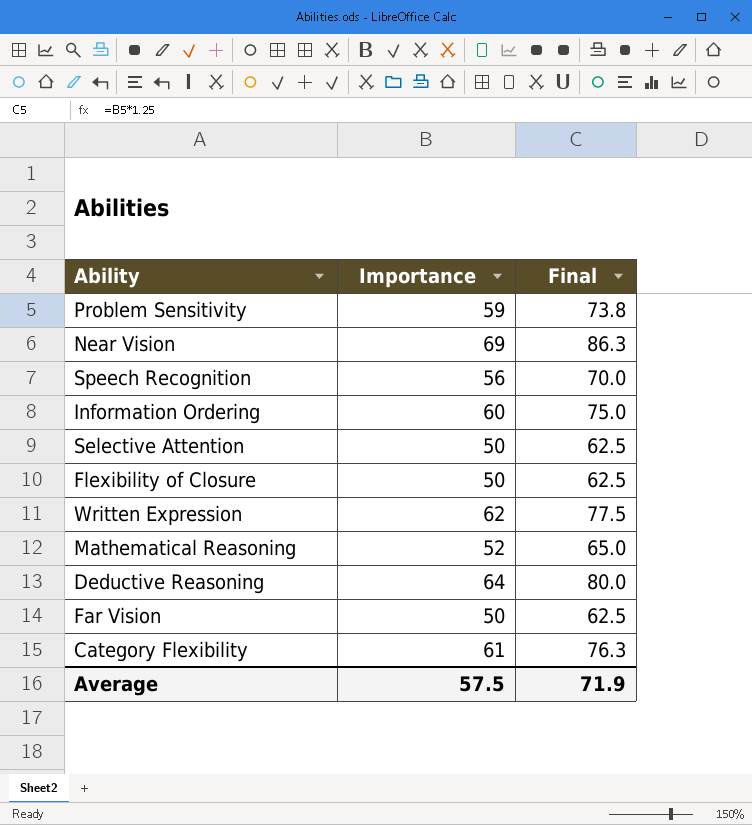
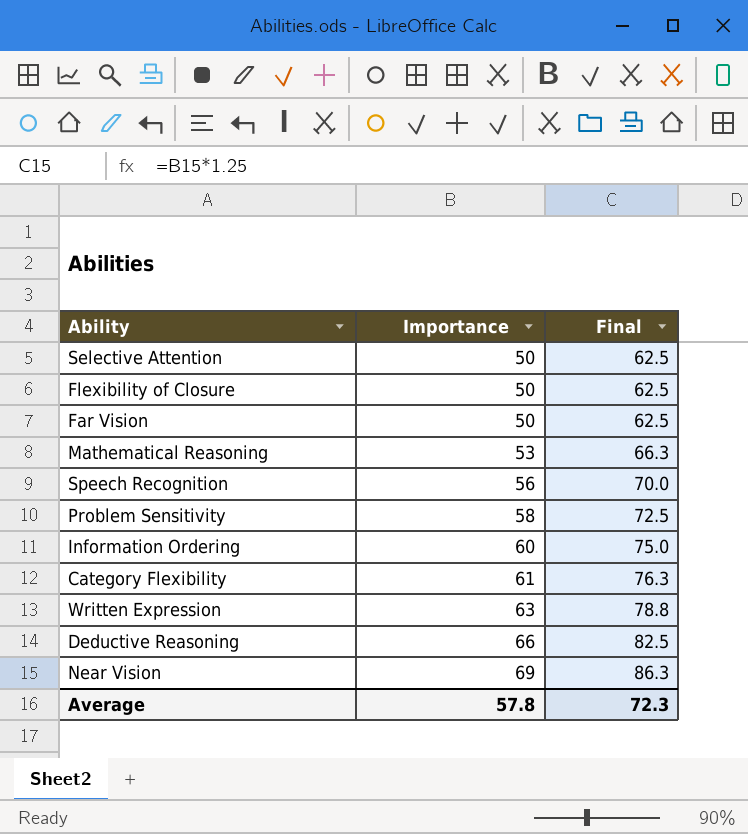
row order: none -> Importance ascending
Mathematical Reasoning | Importance: 52 -> 53
Mathematical Reasoning | Final: 65.0 -> 66.3
Problem Sensitivity | Importance: 59 -> 58
Problem Sensitivity | Final: 73.8 -> 72.5
Written Expression | Importance: 62 -> 63
Written Expression | Final: 77.5 -> 78.8
Deductive Reasoning | Importance: 64 -> 66
Deductive Reasoning | Final: 80.0 -> 82.5
Average | Importance: 57.5 -> 57.8
Average | Final: 71.9 -> 72.3

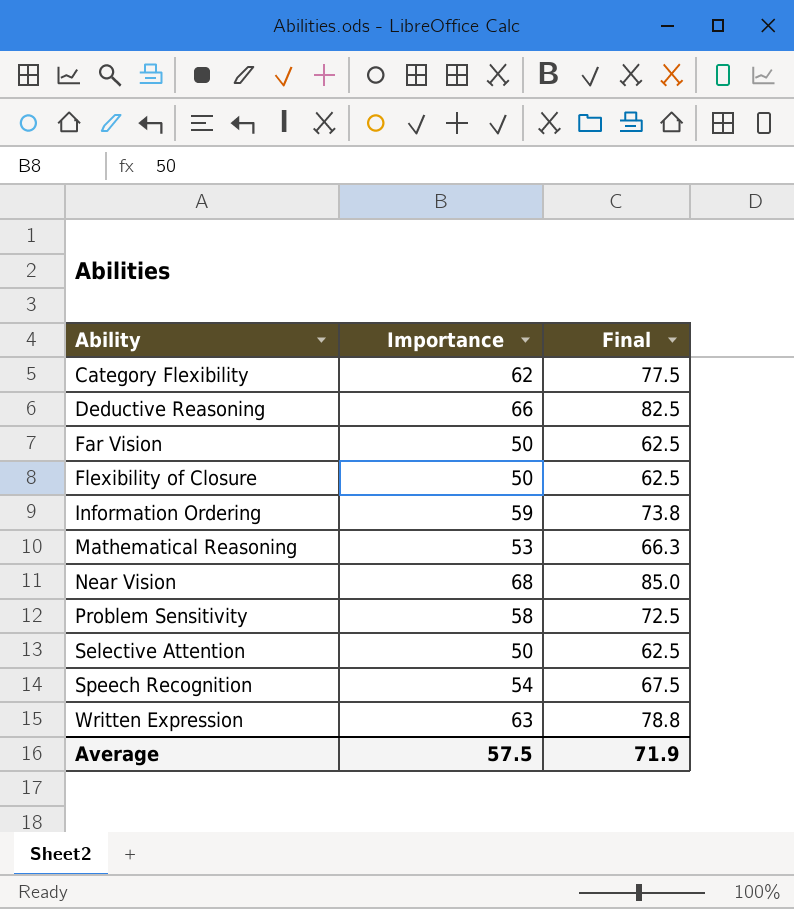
row order: Importance ascending -> Ability ascending
Category Flexibility | Importance: 61 -> 62
Category Flexibility | Final: 76.3 -> 77.5
Information Ordering | Importance: 60 -> 59
Information Ordering | Final: 75.0 -> 73.8
Near Vision | Importance: 69 -> 68
Near Vision | Final: 86.3 -> 85.0
Speech Recognition | Importance: 56 -> 54
Speech Recognition | Final: 70.0 -> 67.5
Average | Importance: 57.8 -> 57.5
Average | Final: 72.3 -> 71.9

